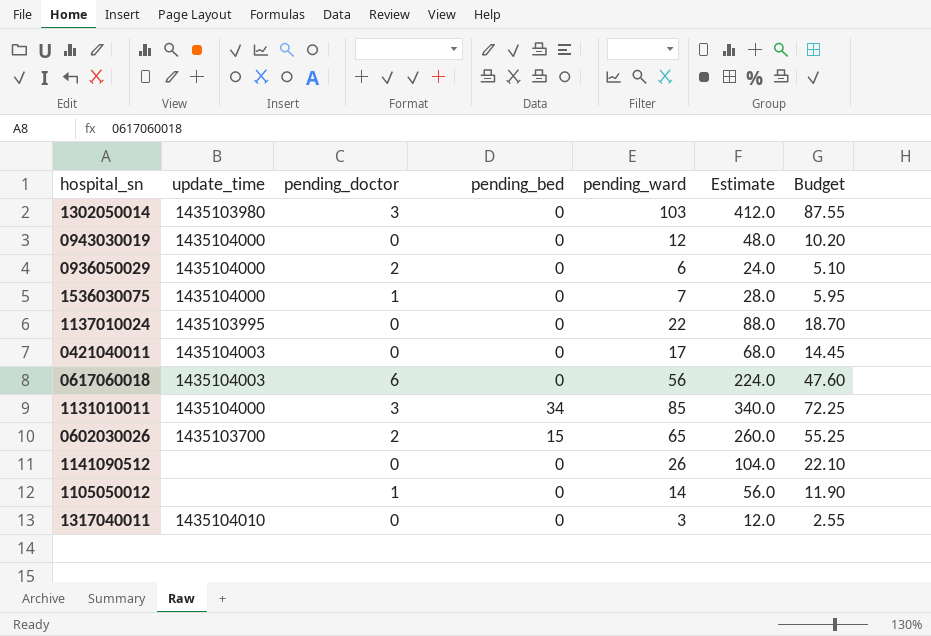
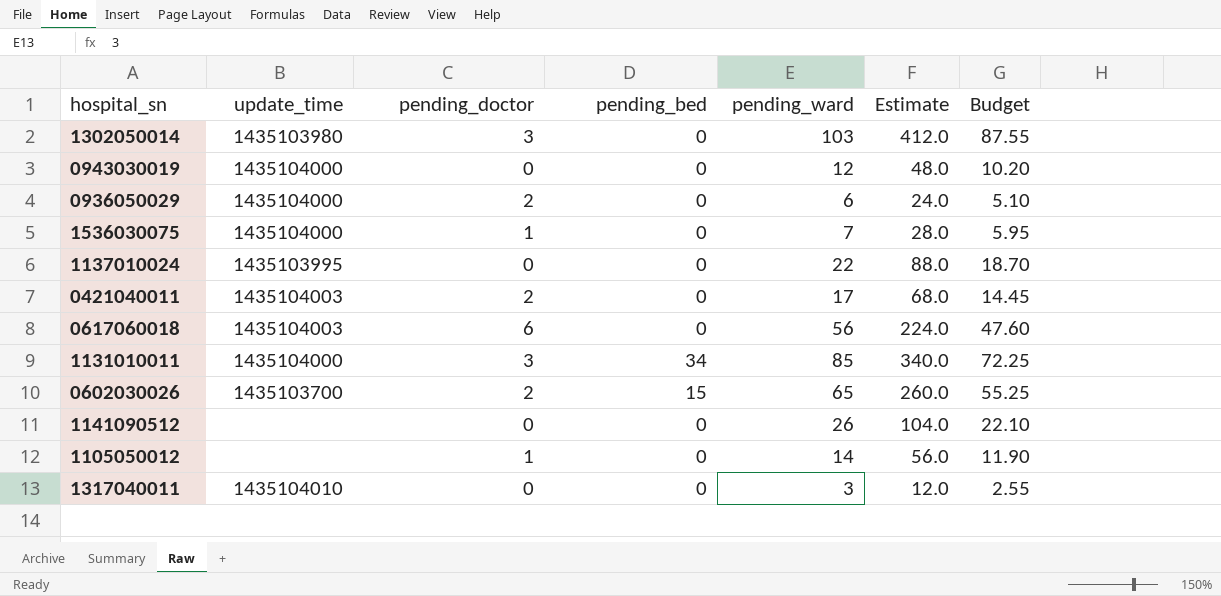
0421040011 | pending_doctor: 0 -> 2

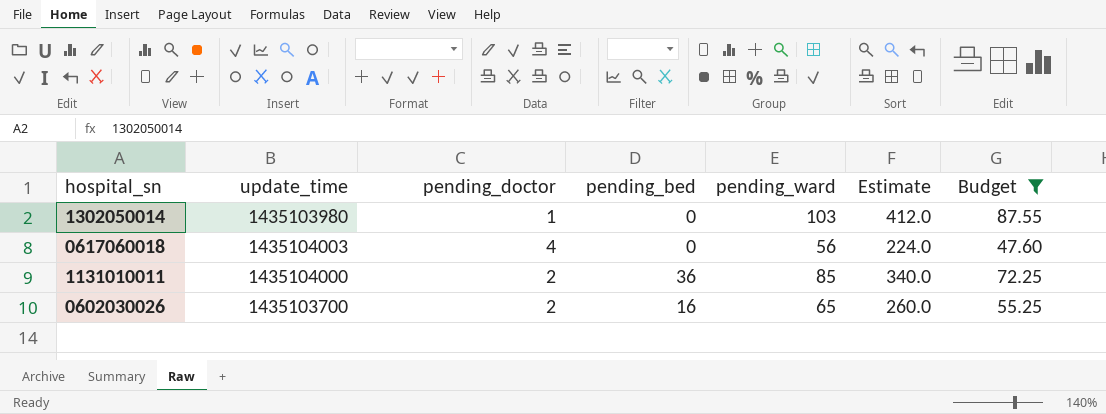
filter: none -> Budget >= 47.60
1302050014 | pending_doctor: 3 -> 1
0617060018 | pending_doctor: 6 -> 4
1131010011 | pending_doctor: 3 -> 2
1131010011 | pending_bed: 34 -> 36
0602030026 | pending_bed: 15 -> 16

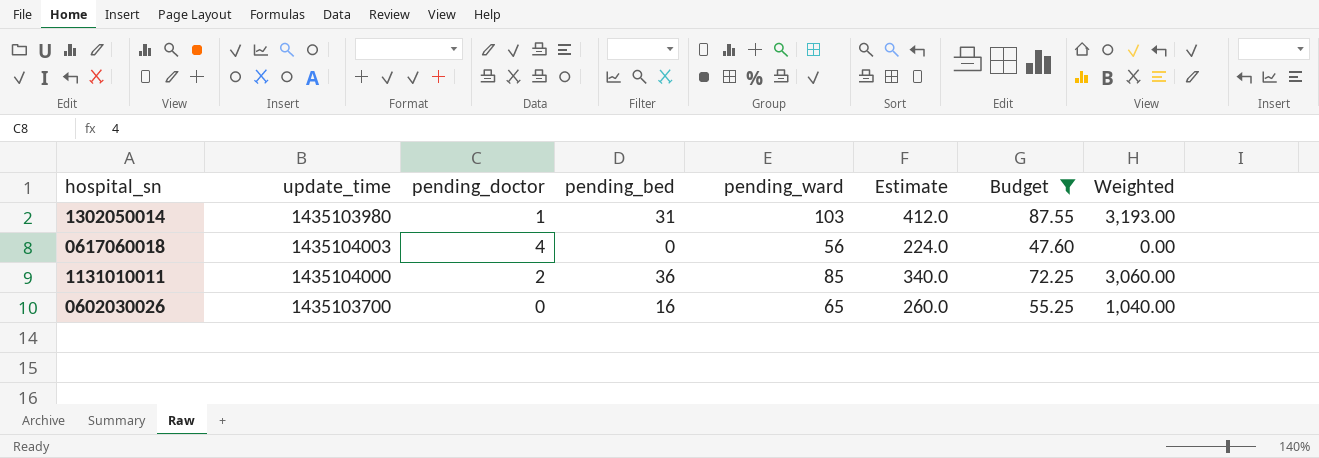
column Weighted | formula: none -> [pending_bed] * [pending_ward]
1302050014 | pending_bed: 0 -> 31
0602030026 | pending_doctor: 2 -> 0

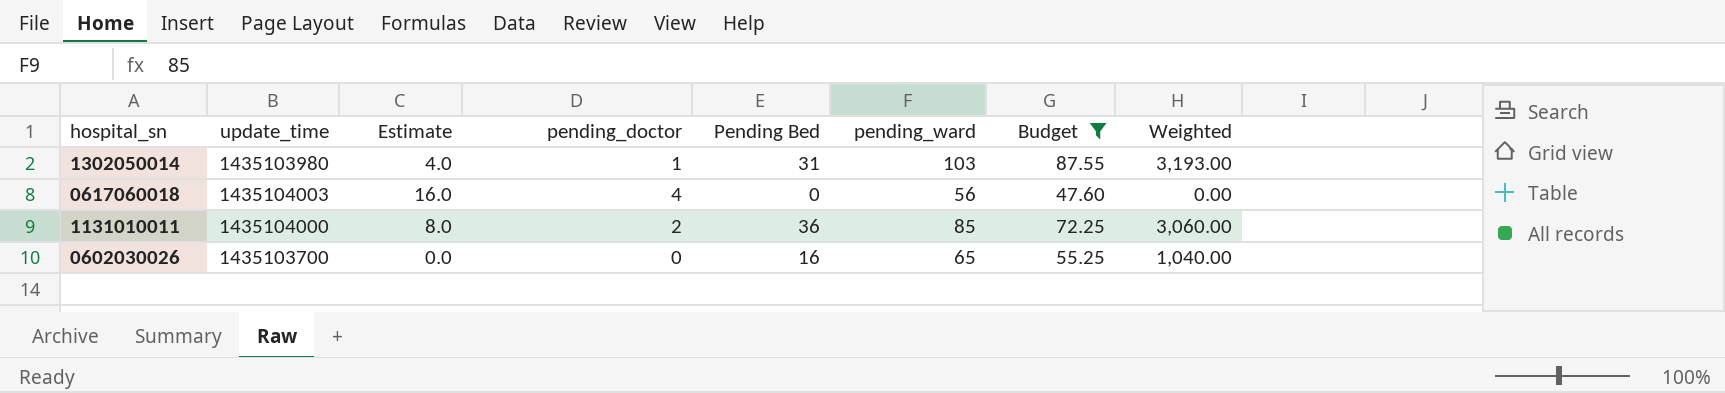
column Estimate | formula: [pending_ward] * 4 -> [pending_doctor] * 4
column Estimate | position: 6 -> 3
column name: pending_bed -> Pending Bed

